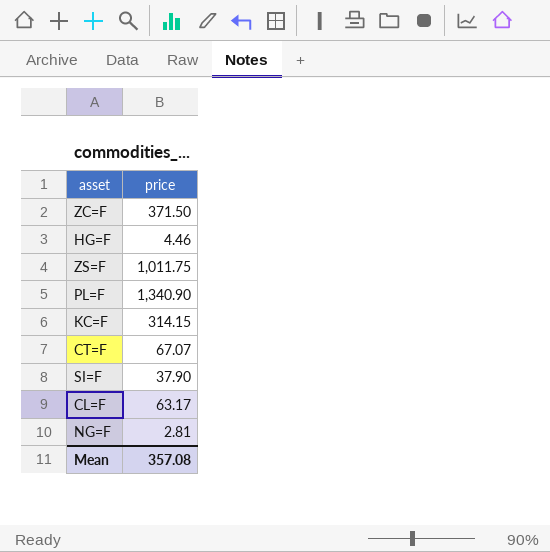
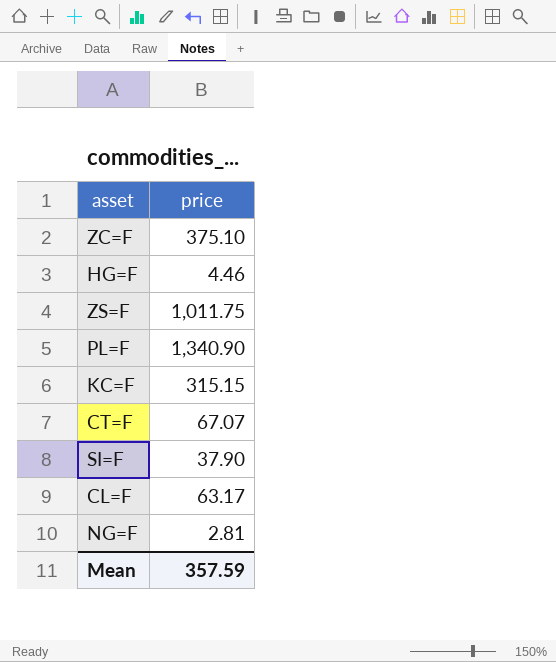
ZC=F | price: 371.50 -> 375.10
KC=F | price: 314.15 -> 315.15
Mean | price: 357.08 -> 357.59

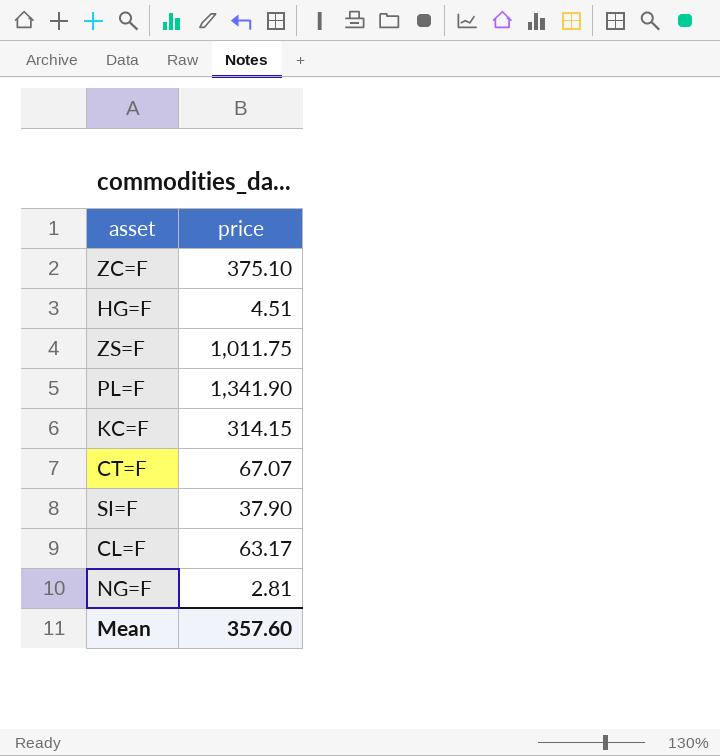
HG=F | price: 4.46 -> 4.51
PL=F | price: 1,340.90 -> 1,341.90
KC=F | price: 315.15 -> 314.15
Mean | price: 357.59 -> 357.60

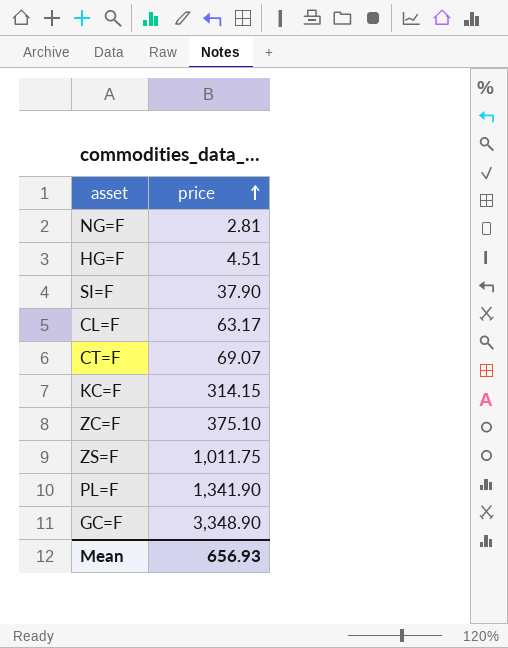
row order: none -> price ascending
CT=F | price: 67.07 -> 69.07
row GC=F: none -> 3,348.90
Mean | price: 357.60 -> 656.93

